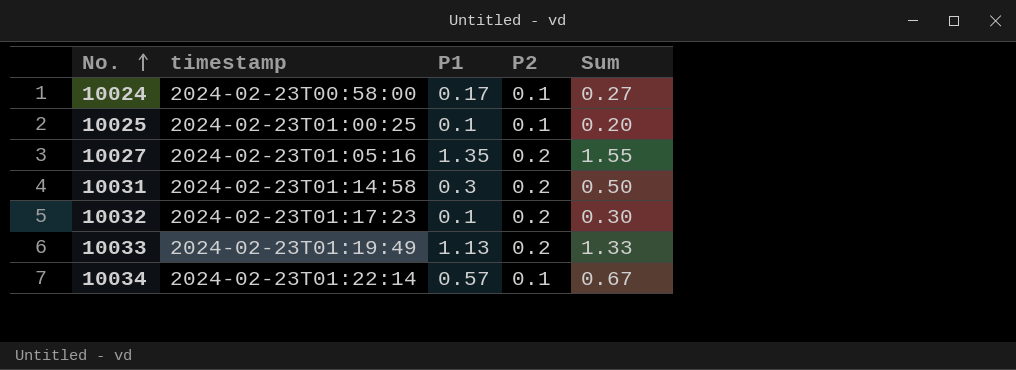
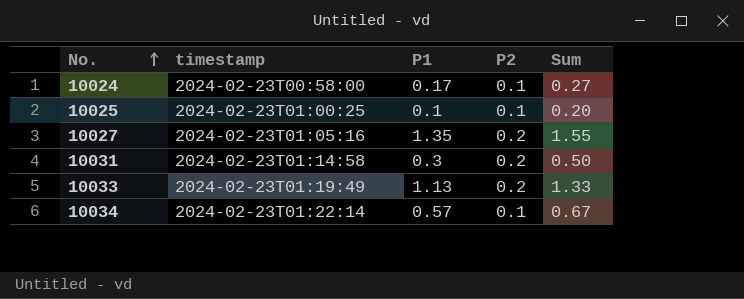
row 10032: 2024-02-23T01:17:23 | 0.1 | 0.2 | 0.30 -> none

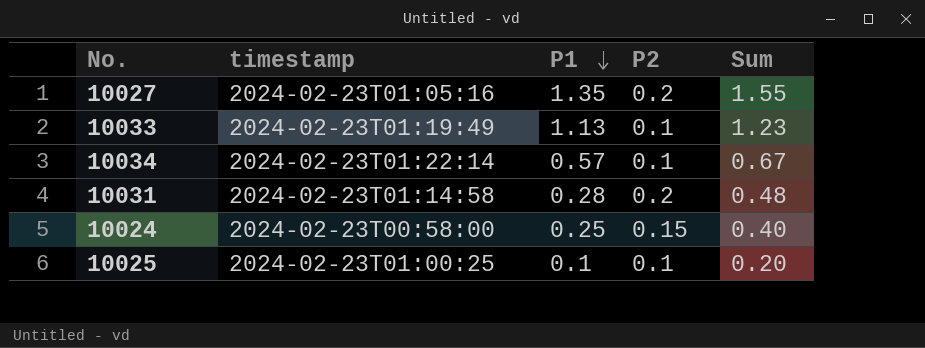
row order: No. ascending -> P1 descending
10033 | P2: 0.2 -> 0.1
10033 | Sum: 1.33 -> 1.23
10031 | P1: 0.3 -> 0.28
10031 | Sum: 0.50 -> 0.48
10024 | P1: 0.17 -> 0.25
10024 | P2: 0.1 -> 0.15
10024 | Sum: 0.27 -> 0.40

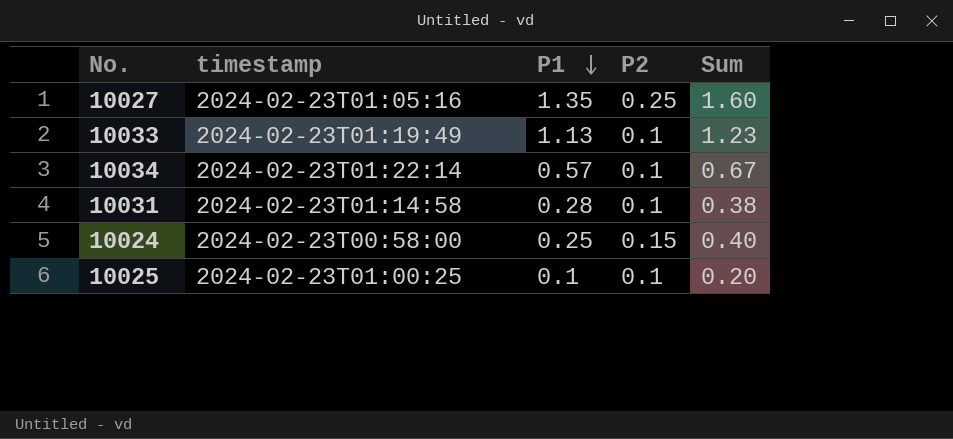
10027 | P2: 0.2 -> 0.25
10027 | Sum: 1.55 -> 1.60
10031 | P2: 0.2 -> 0.1
10031 | Sum: 0.48 -> 0.38

